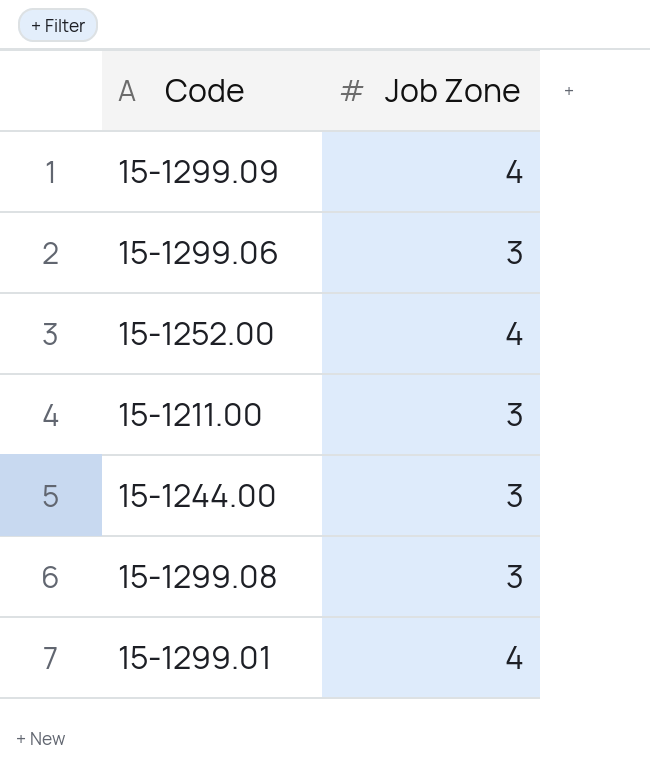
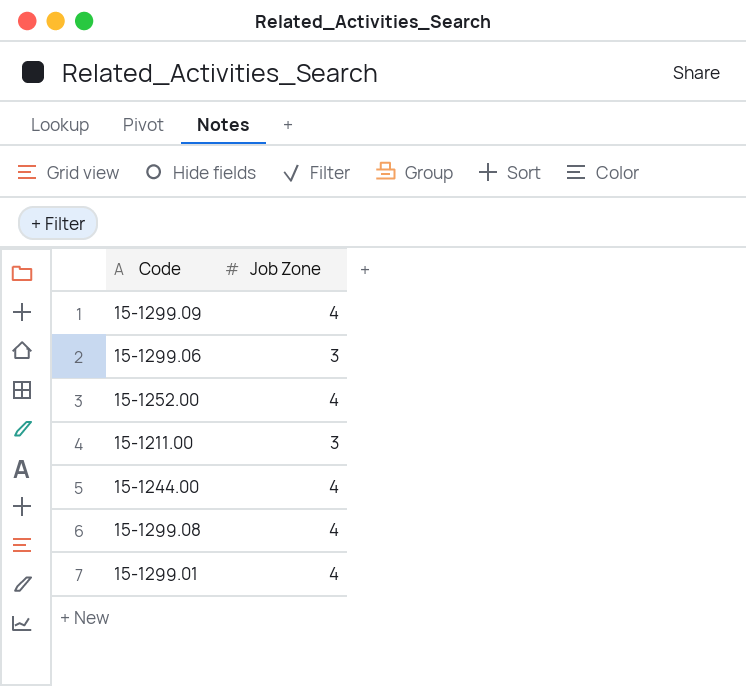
15-1244.00 | Job Zone: 3 -> 4
15-1299.08 | Job Zone: 3 -> 4

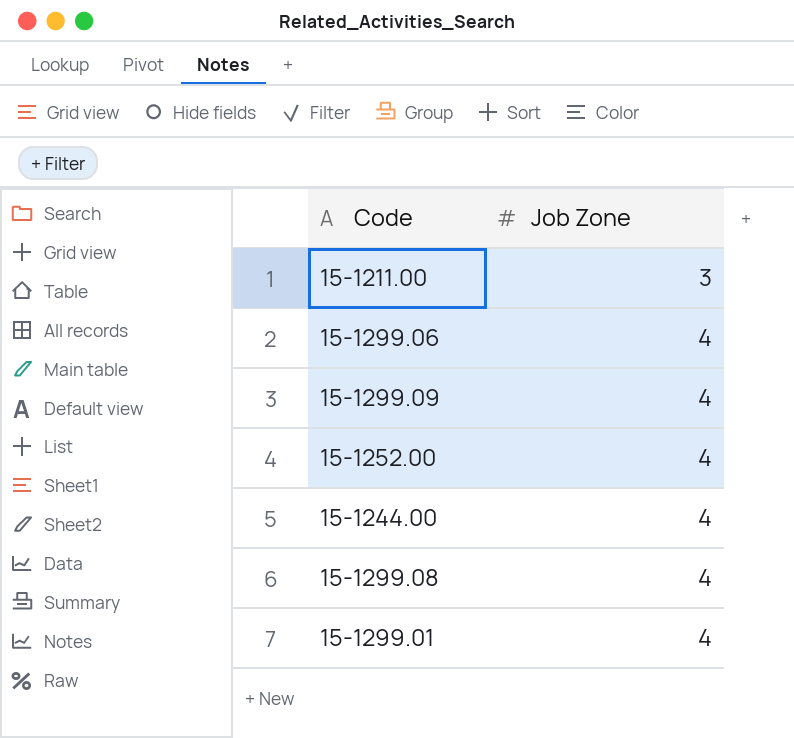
row order: none -> Job Zone ascending
15-1299.06 | Job Zone: 3 -> 4

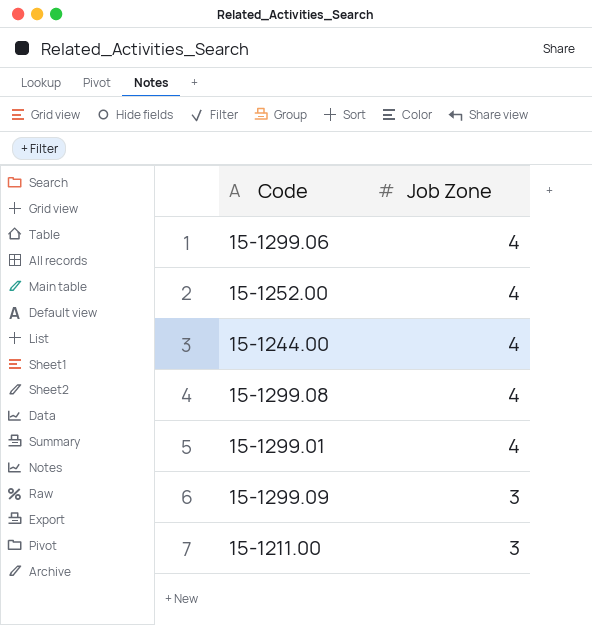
row order: Job Zone ascending -> Job Zone descending
15-1299.09 | Job Zone: 4 -> 3

